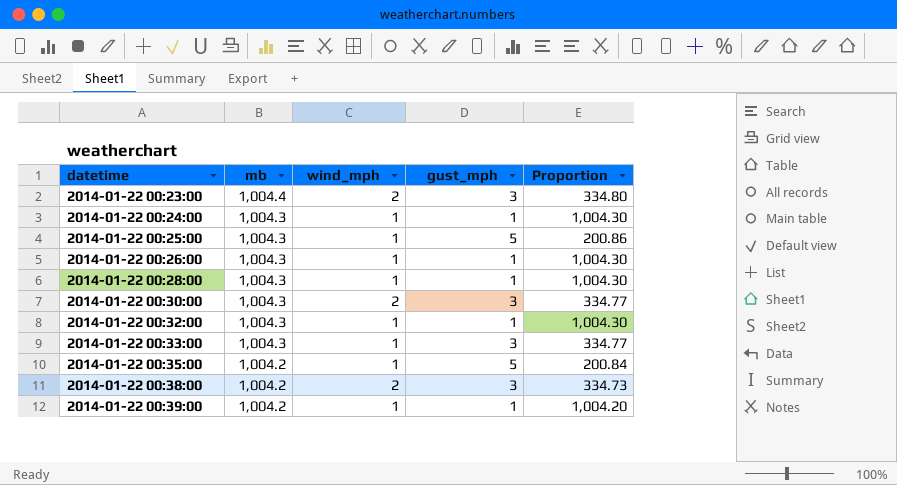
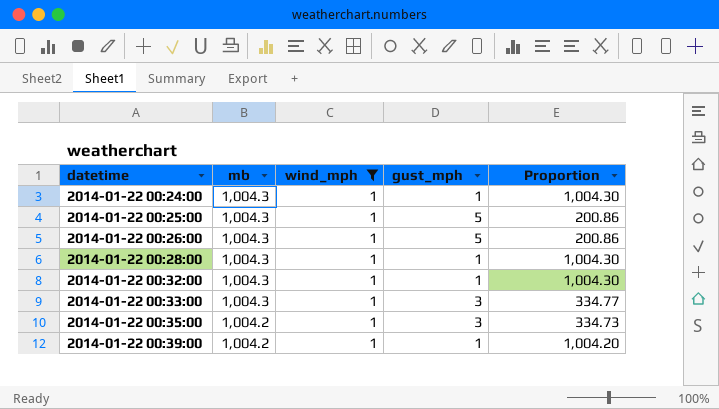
filter: none -> wind_mph = 1
2014-01-22 00:26:00 | gust_mph: 1 -> 5
2014-01-22 00:26:00 | Proportion: 1,004.30 -> 200.86
2014-01-22 00:35:00 | gust_mph: 5 -> 3
2014-01-22 00:35:00 | Proportion: 200.84 -> 334.73

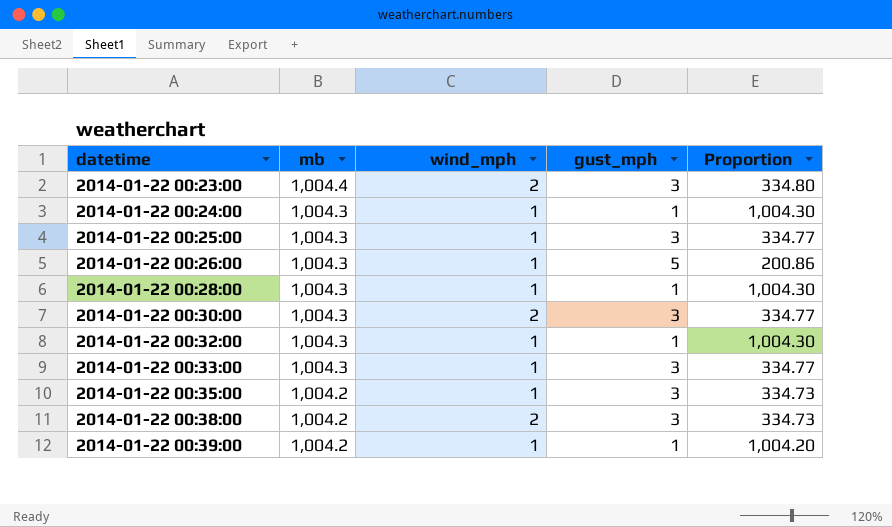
filter: wind_mph = 1 -> none
2014-01-22 00:25:00 | gust_mph: 5 -> 3
2014-01-22 00:25:00 | Proportion: 200.86 -> 334.77

